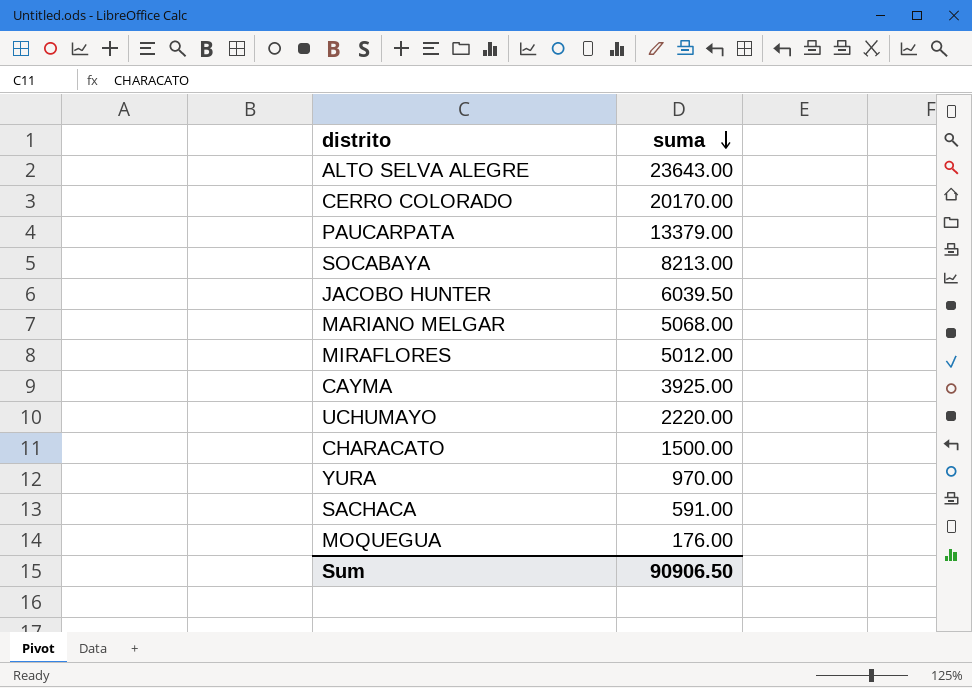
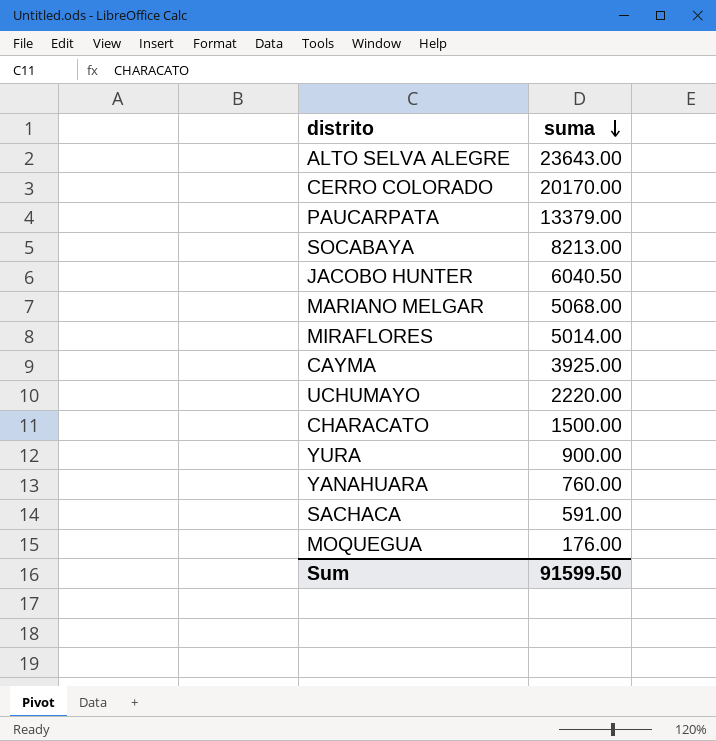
JACOBO HUNTER | suma: 6039.50 -> 6040.50
MIRAFLORES | suma: 5012.00 -> 5014.00
YURA | suma: 970.00 -> 900.00
row YANAHUARA: none -> 760.00
Sum | suma: 90906.50 -> 91599.50

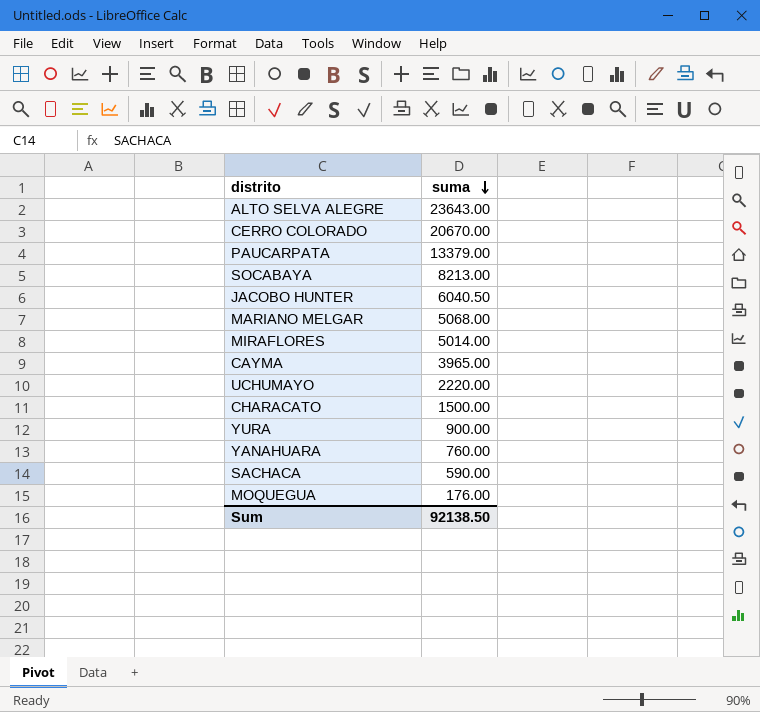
CERRO COLORADO | suma: 20170.00 -> 20670.00
CAYMA | suma: 3925.00 -> 3965.00
SACHACA | suma: 591.00 -> 590.00
Sum | suma: 91599.50 -> 92138.50

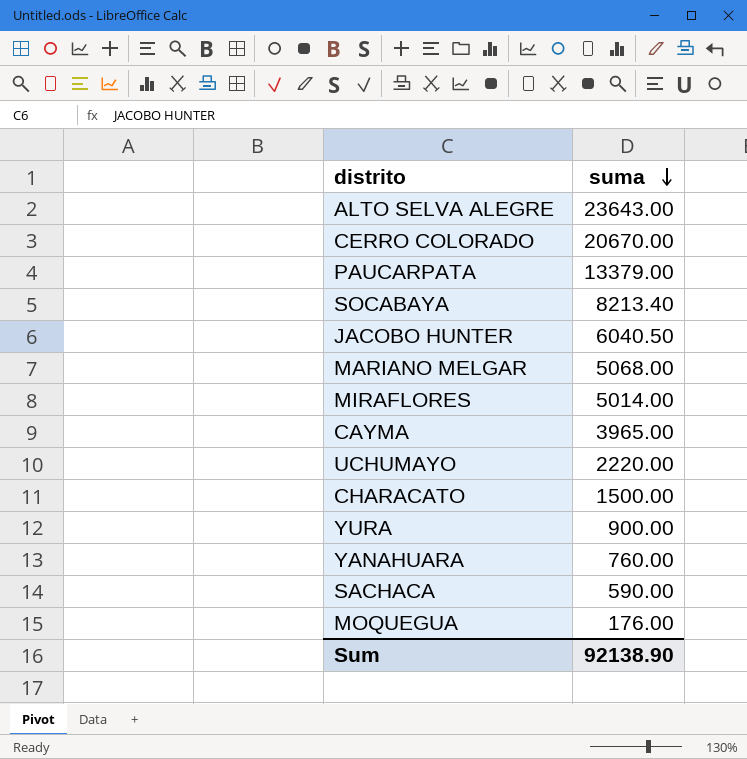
SOCABAYA | suma: 8213.00 -> 8213.40
Sum | suma: 92138.50 -> 92138.90

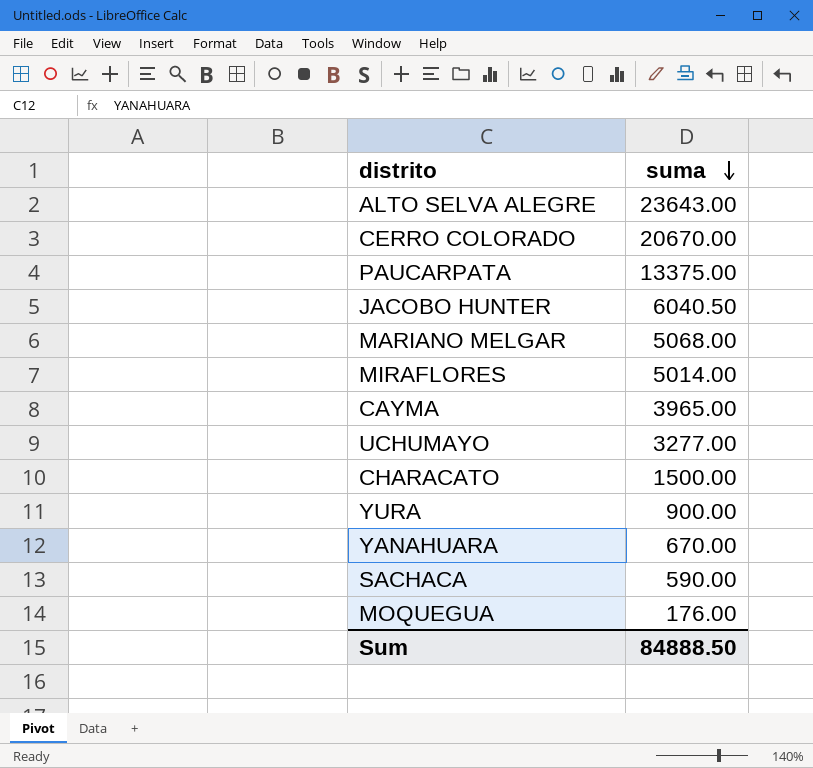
row SOCABAYA: 8213.40 -> none
PAUCARPATA | suma: 13379.00 -> 13375.00
UCHUMAYO | suma: 2220.00 -> 3277.00
YANAHUARA | suma: 760.00 -> 670.00
Sum | suma: 92138.90 -> 84888.50

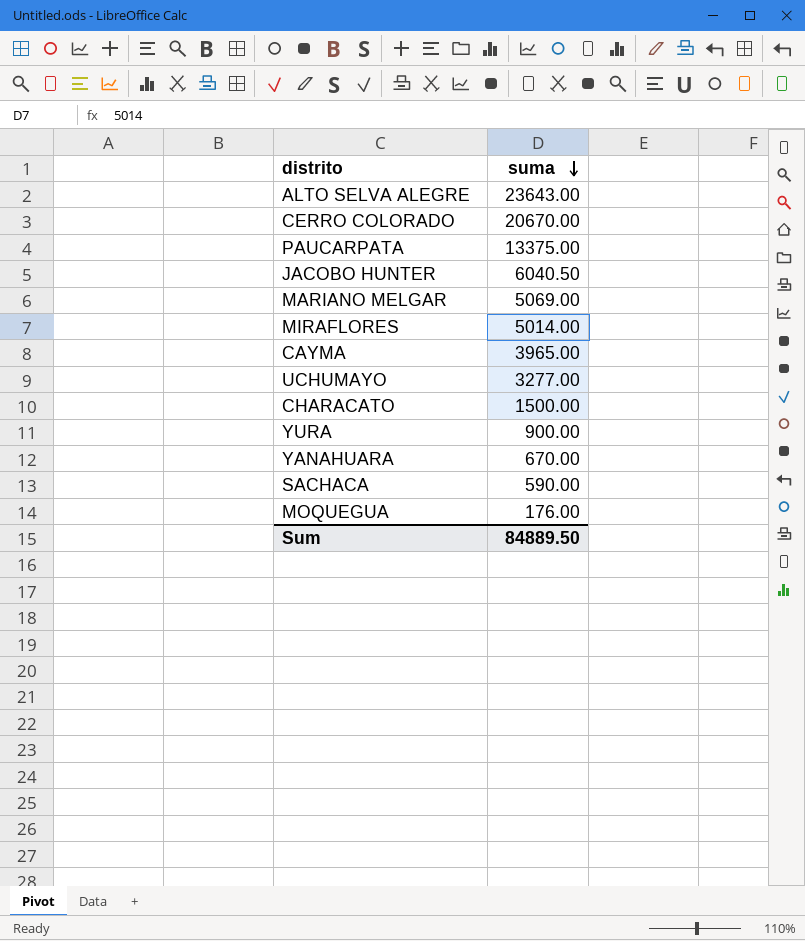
MARIANO MELGAR | suma: 5068.00 -> 5069.00
Sum | suma: 84888.50 -> 84889.50

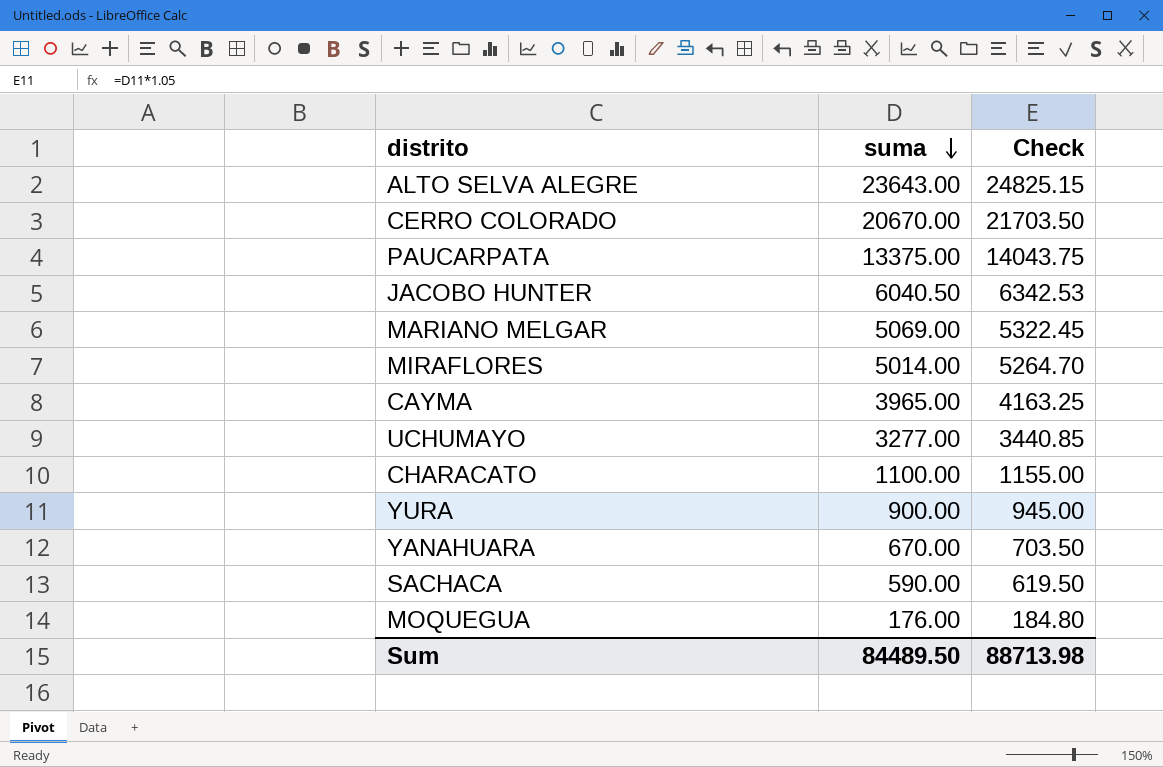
column Check | formula: none -> [suma] * 1.05
CHARACATO | suma: 1500.00 -> 1100.00
Sum | suma: 84889.50 -> 84489.50

